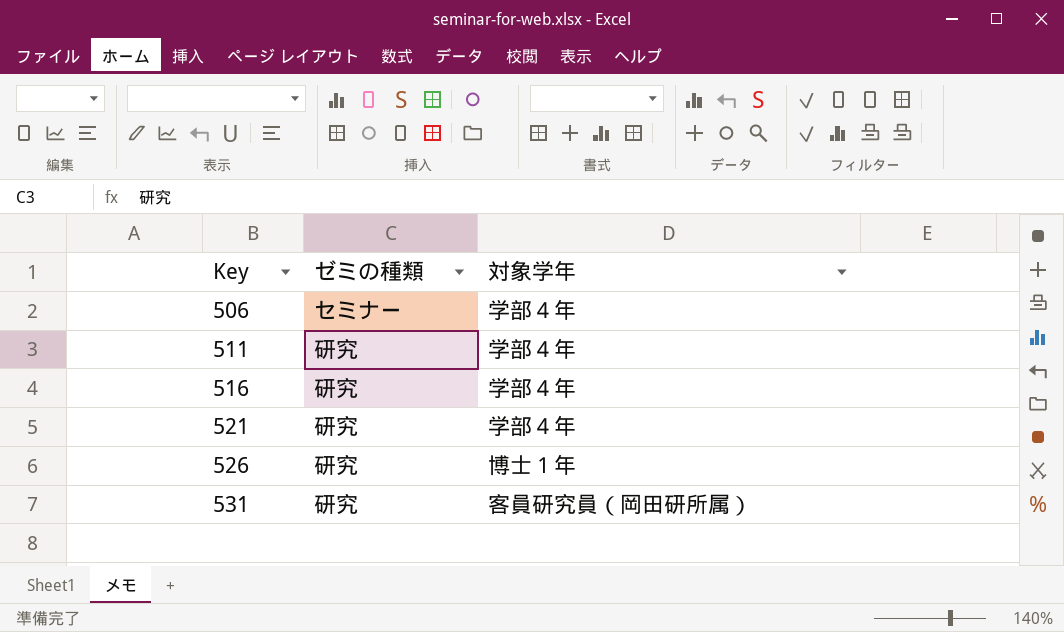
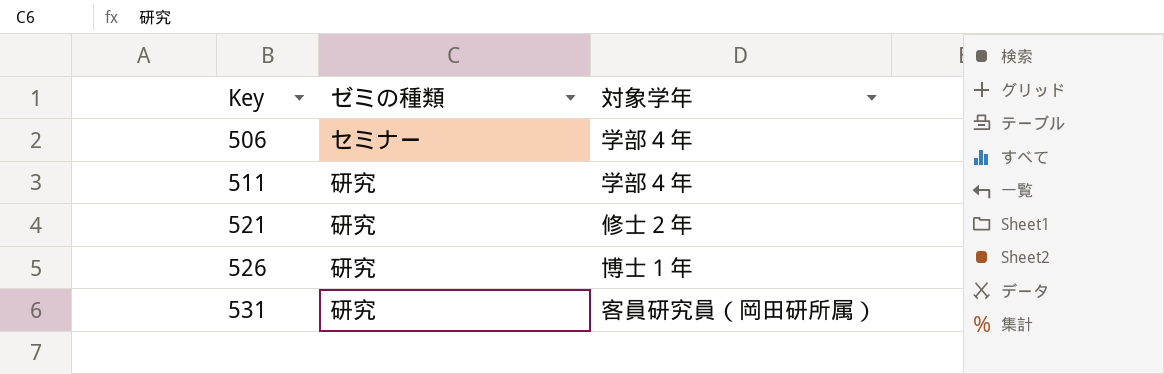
row 516: 研究 | 学部４年 -> none
521 | 対象学年: 学部４年 -> 修士２年

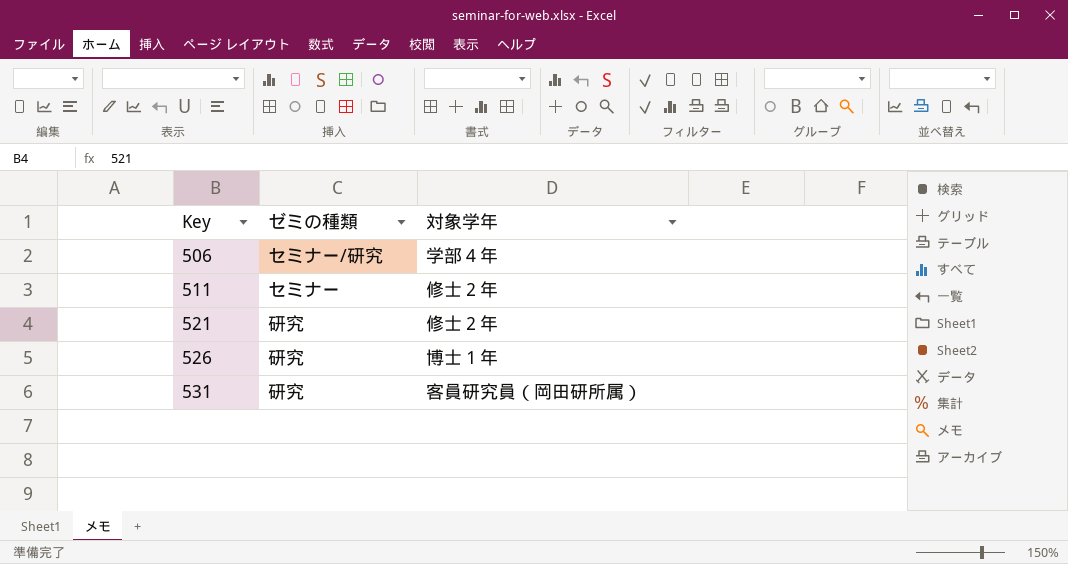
506 | ゼミの種類: セミナー -> セミナー/研究
511 | ゼミの種類: 研究 -> セミナー
511 | 対象学年: 学部４年 -> 修士２年

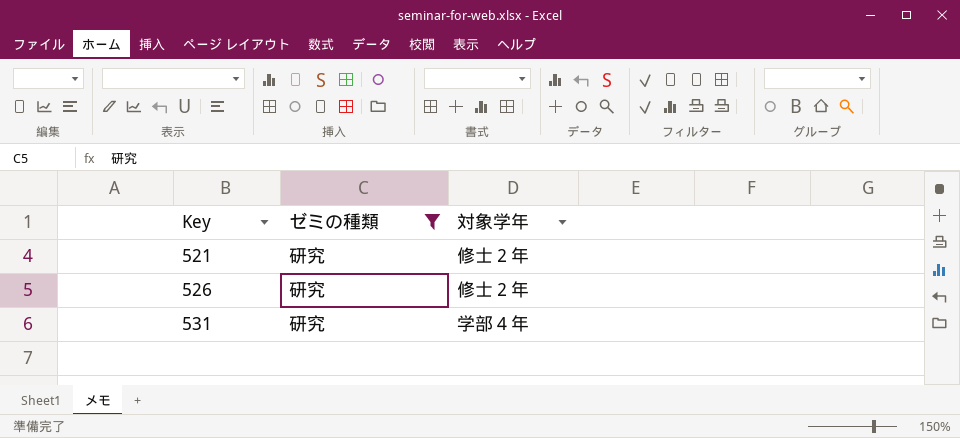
filter: none -> ゼミの種類 = 研究
526 | 対象学年: 博士１年 -> 修士２年
531 | 対象学年: 客員研究員（岡田研所属） -> 学部４年

